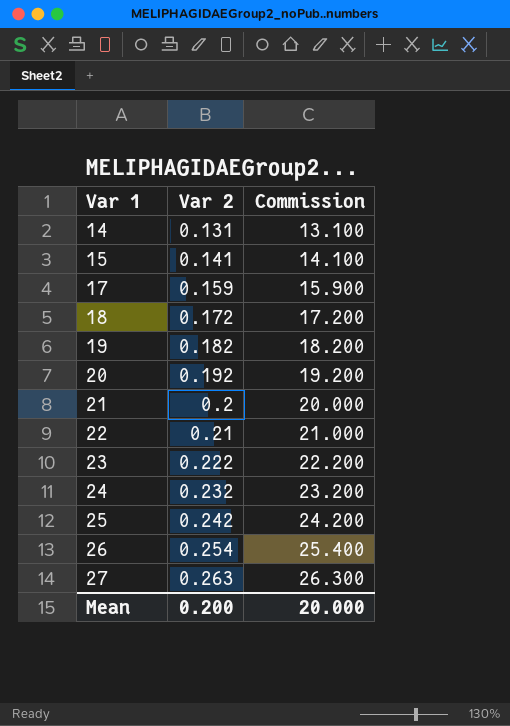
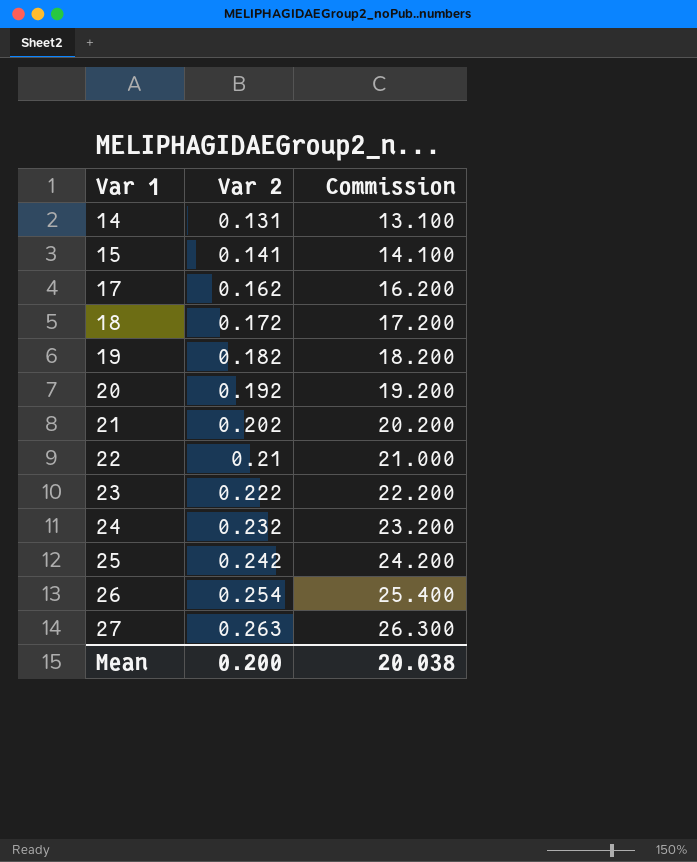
17 | Var 2: 0.159 -> 0.162
17 | Commission: 15.900 -> 16.200
21 | Var 2: 0.2 -> 0.202
21 | Commission: 20.000 -> 20.200
Mean | Commission: 20.000 -> 20.038

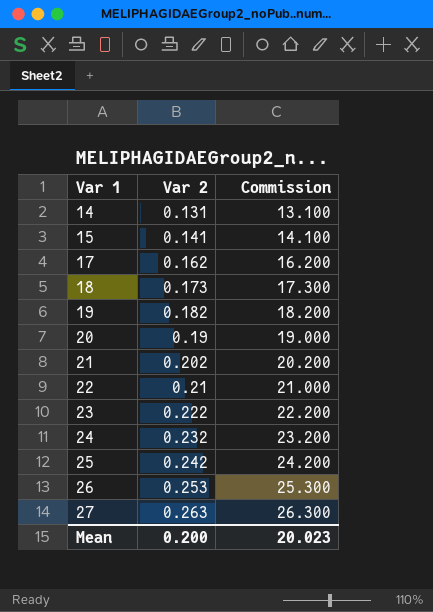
18 | Var 2: 0.172 -> 0.173
18 | Commission: 17.200 -> 17.300
20 | Var 2: 0.192 -> 0.19
20 | Commission: 19.200 -> 19.000
26 | Var 2: 0.254 -> 0.253
26 | Commission: 25.400 -> 25.300
Mean | Commission: 20.038 -> 20.023

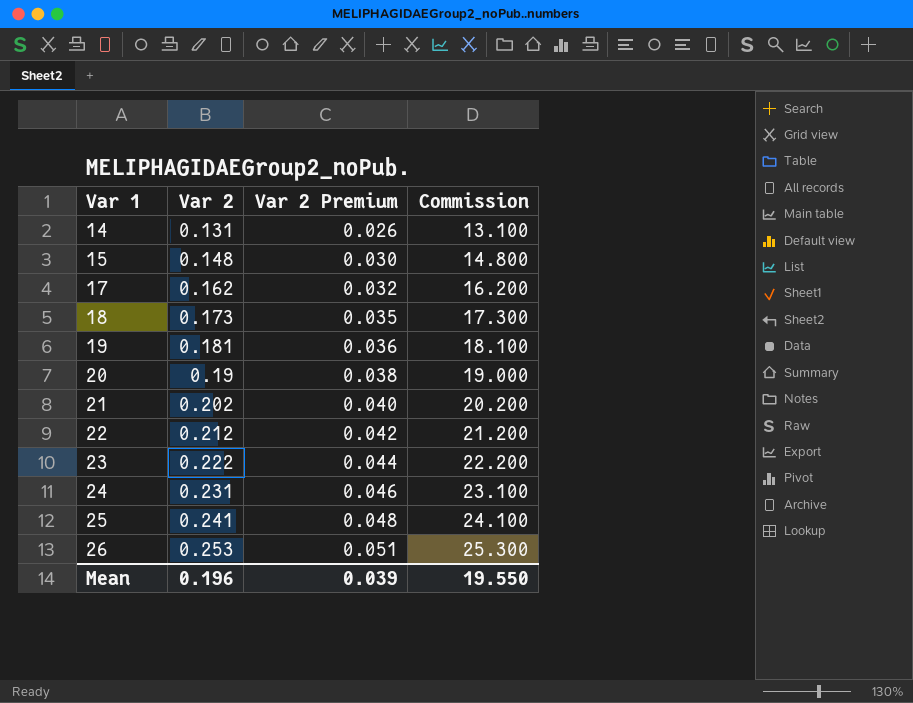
column Var 2 Premium | formula: none -> [Var 2] * 0.2
row 27: 0.263 | 26.300 -> none
15 | Var 2: 0.141 -> 0.148
15 | Commission: 14.100 -> 14.800
19 | Var 2: 0.182 -> 0.181
19 | Commission: 18.200 -> 18.100
22 | Var 2: 0.21 -> 0.212
22 | Commission: 21.000 -> 21.200
24 | Var 2: 0.232 -> 0.231
24 | Commission: 23.200 -> 23.100
25 | Var 2: 0.242 -> 0.241
25 | Commission: 24.200 -> 24.100
Mean | Var 2: 0.200 -> 0.196
Mean | Commission: 20.023 -> 19.550

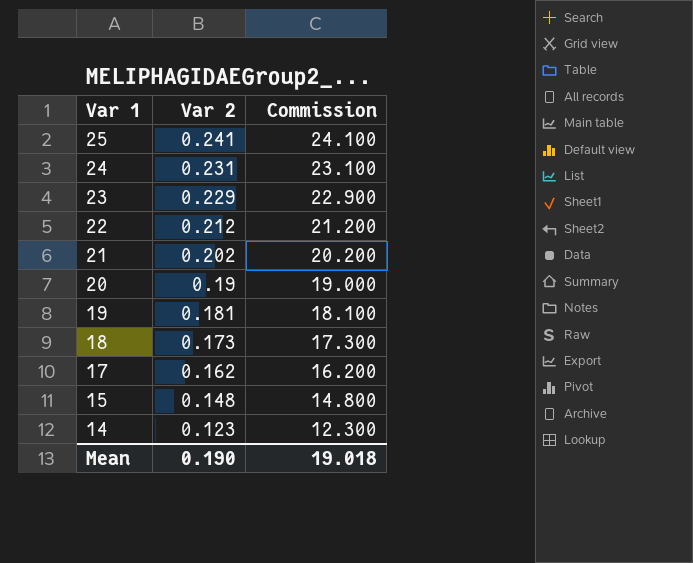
row order: Var 1 ascending -> Var 1 descending
column Var 2 Premium | formula: [Var 2] * 0.2 -> none
row 26: 0.253 | 0.051 | 25.300 -> none
23 | Var 2: 0.222 -> 0.229
23 | Commission: 22.200 -> 22.900
14 | Var 2: 0.131 -> 0.123
14 | Commission: 13.100 -> 12.300
Mean | Var 2: 0.196 -> 0.190
Mean | Commission: 19.550 -> 19.018

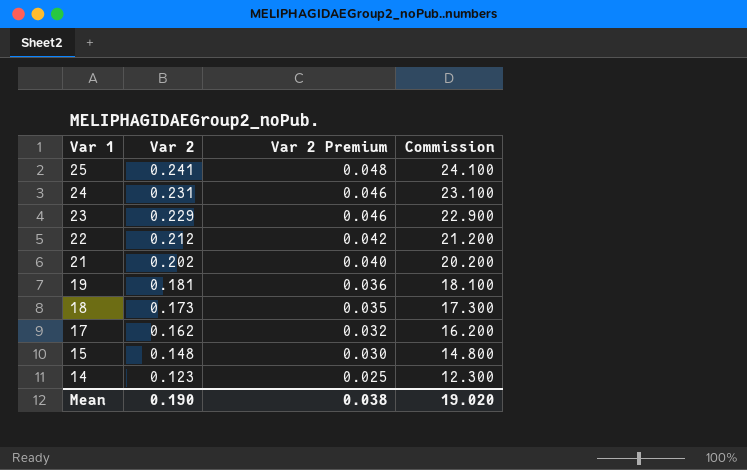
column Var 2 Premium | formula: none -> [Var 2] * 0.2
row 20: 0.19 | 19.000 -> none
Mean | Commission: 19.018 -> 19.020

